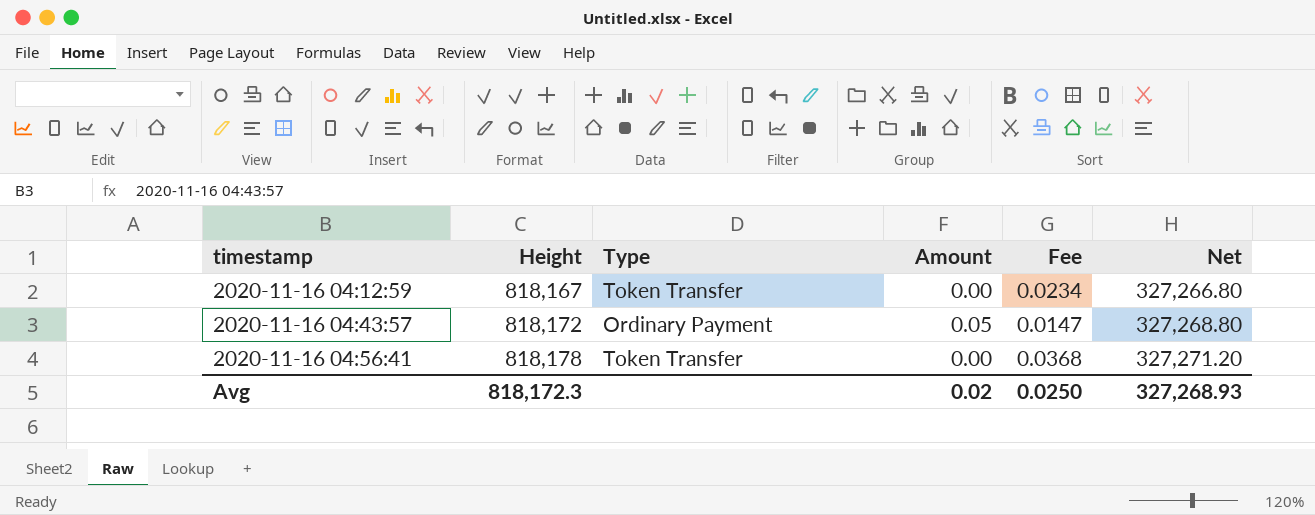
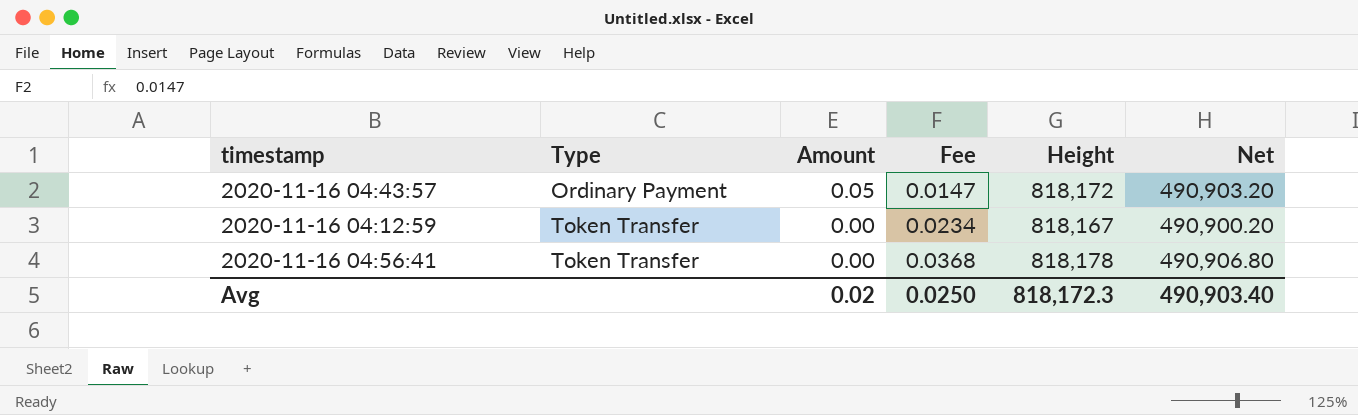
row order: timestamp ascending -> Type ascending
column Height | position: 2 -> 5
column Net | formula: [Height] * 0.4 -> [Height] * 0.6
Avg | Net: 327,268.93 -> 490,903.40

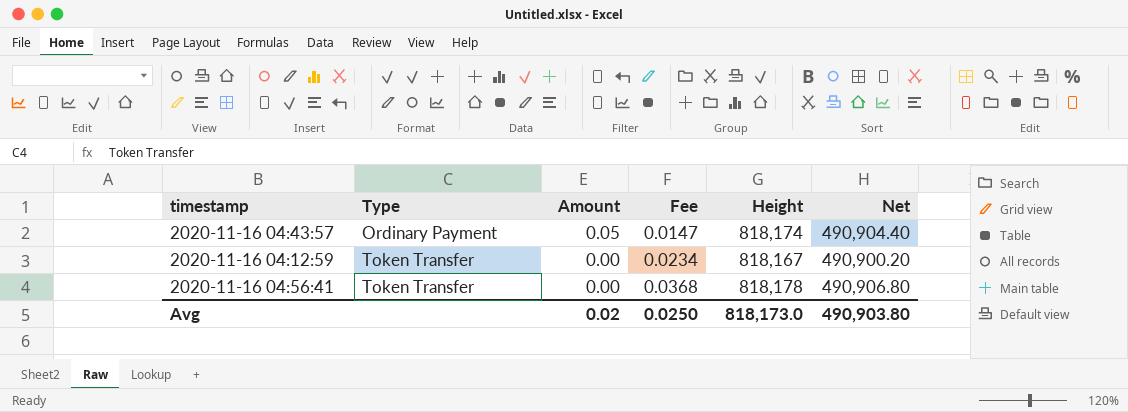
2020-11-16 04:43:57 | Height: 818,172 -> 818,174
2020-11-16 04:43:57 | Net: 490,903.20 -> 490,904.40
Avg | Height: 818,172.3 -> 818,173.0
Avg | Net: 490,903.40 -> 490,903.80

